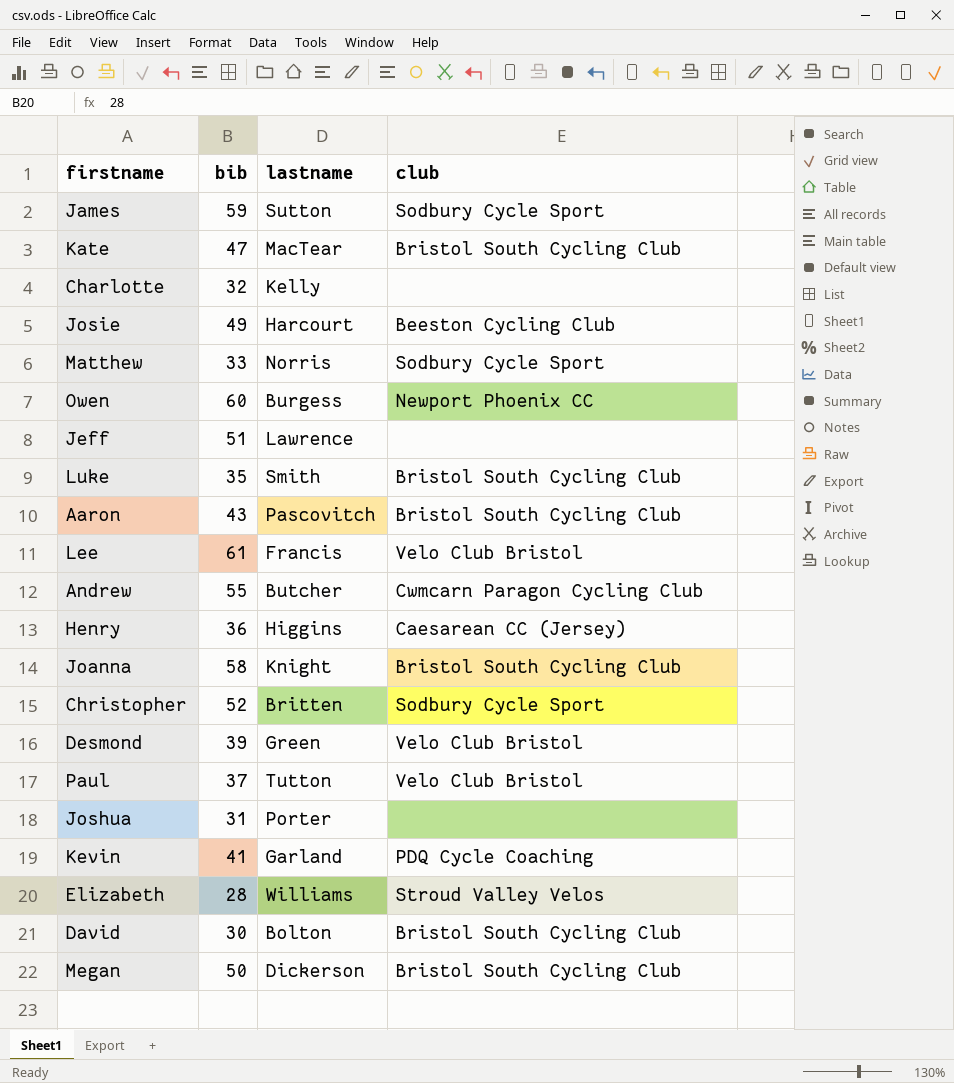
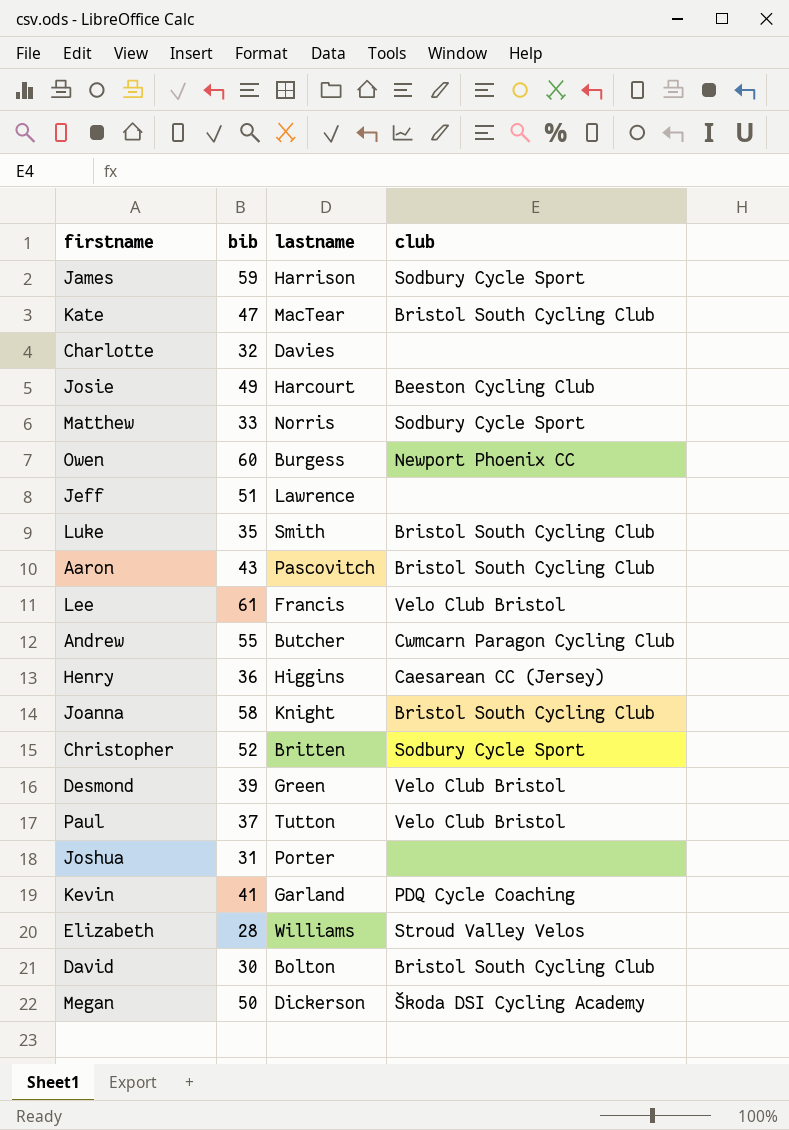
James | lastname: Sutton -> Harrison
Charlotte | lastname: Kelly -> Davies
Megan | club: Bristol South Cycling Club -> Škoda DSI Cycling Academy

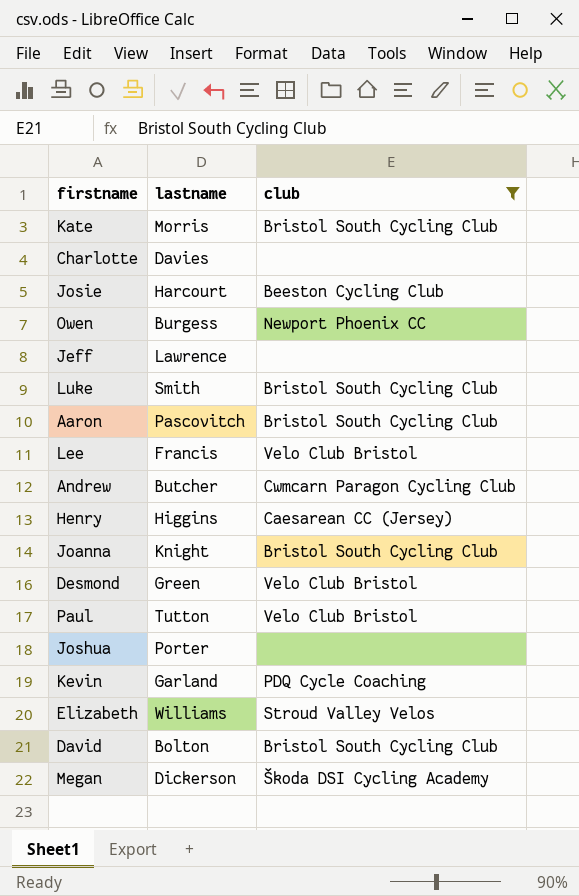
filter: none -> club != Sodbury Cycle Sport
column bib | position: 2 -> none
Kate | lastname: MacTear -> Morris

